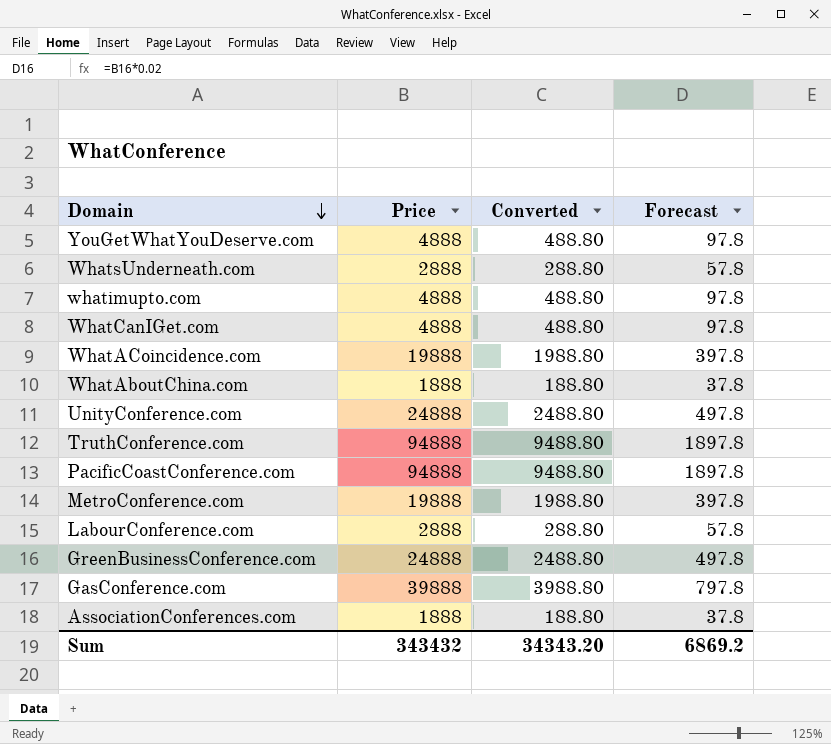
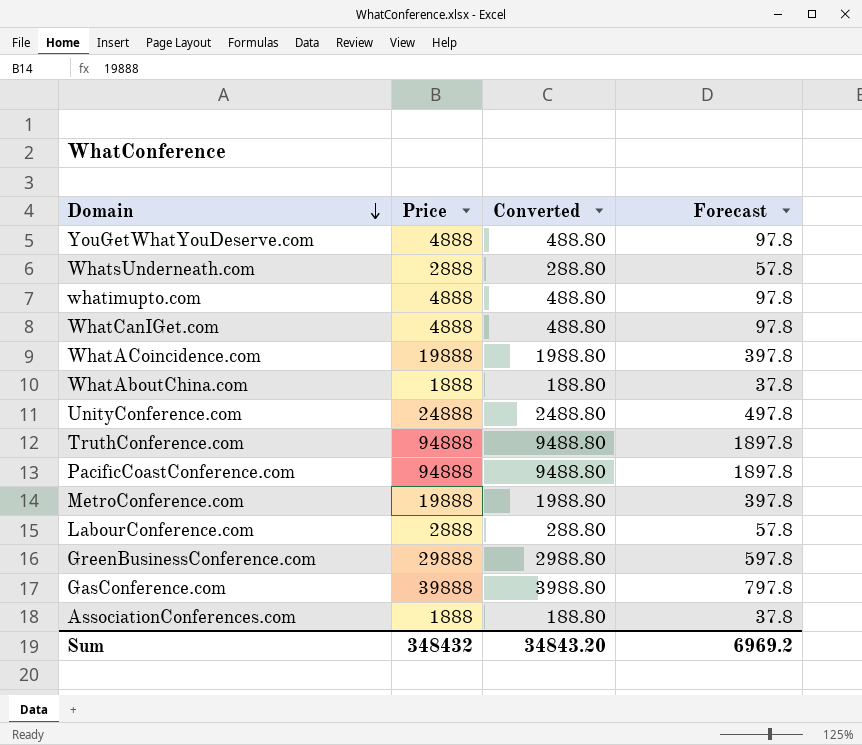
GreenBusinessConference.com | Price: 24888 -> 29888
GreenBusinessConference.com | Converted: 2488.80 -> 2988.80
GreenBusinessConference.com | Forecast: 497.8 -> 597.8
Sum | Price: 343432 -> 348432
Sum | Converted: 34343.20 -> 34843.20
Sum | Forecast: 6869.2 -> 6969.2

